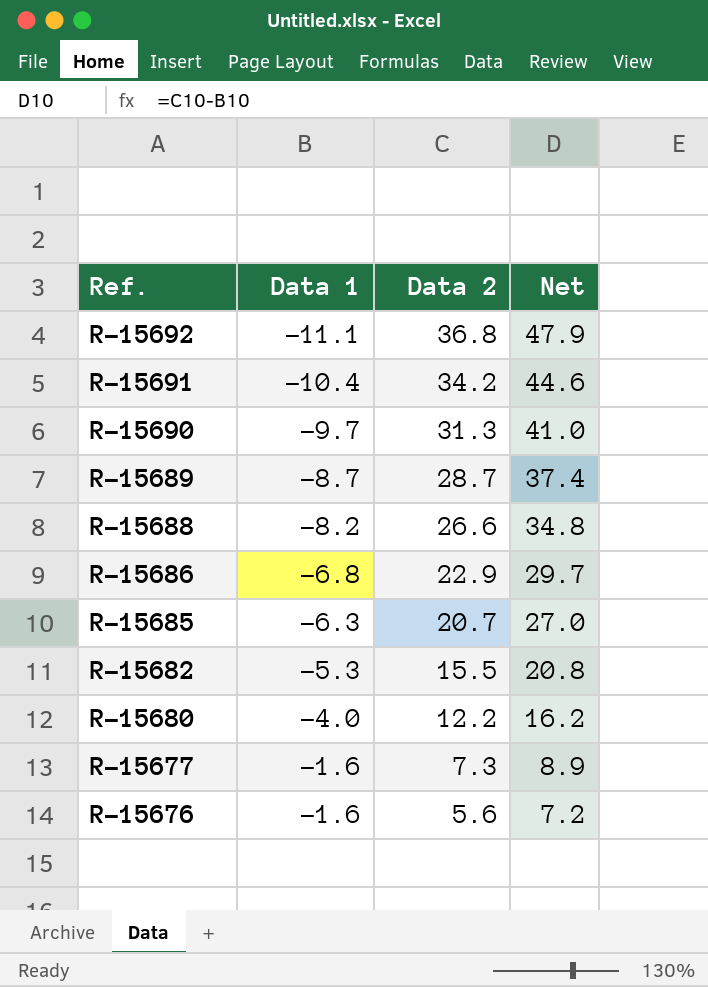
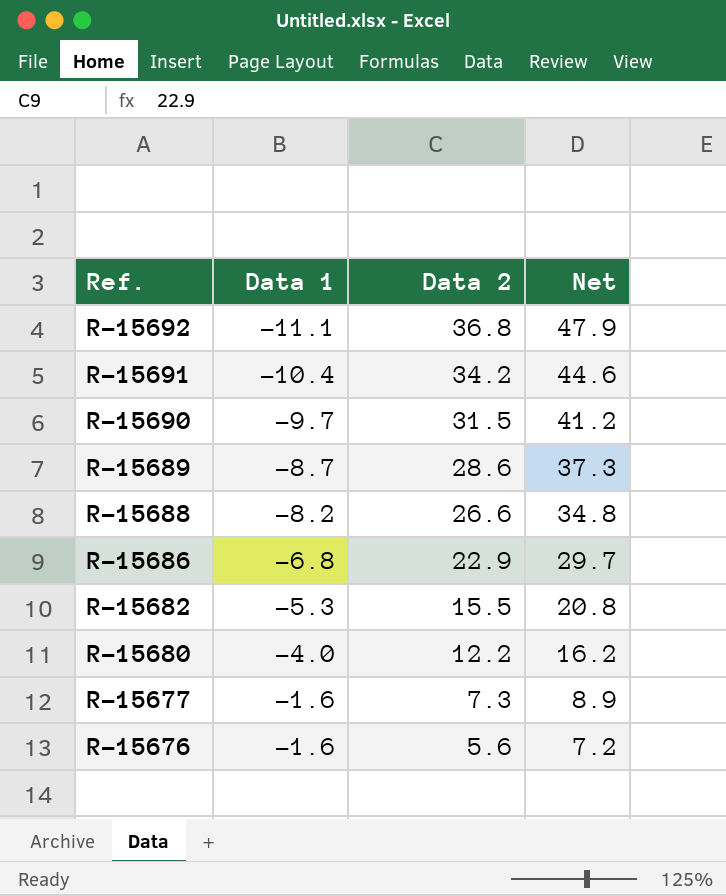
row R-15685: -6.3 | 20.7 | 27.0 -> none
R-15690 | Data 2: 31.3 -> 31.5
R-15690 | Net: 41.0 -> 41.2
R-15689 | Data 2: 28.7 -> 28.6
R-15689 | Net: 37.4 -> 37.3

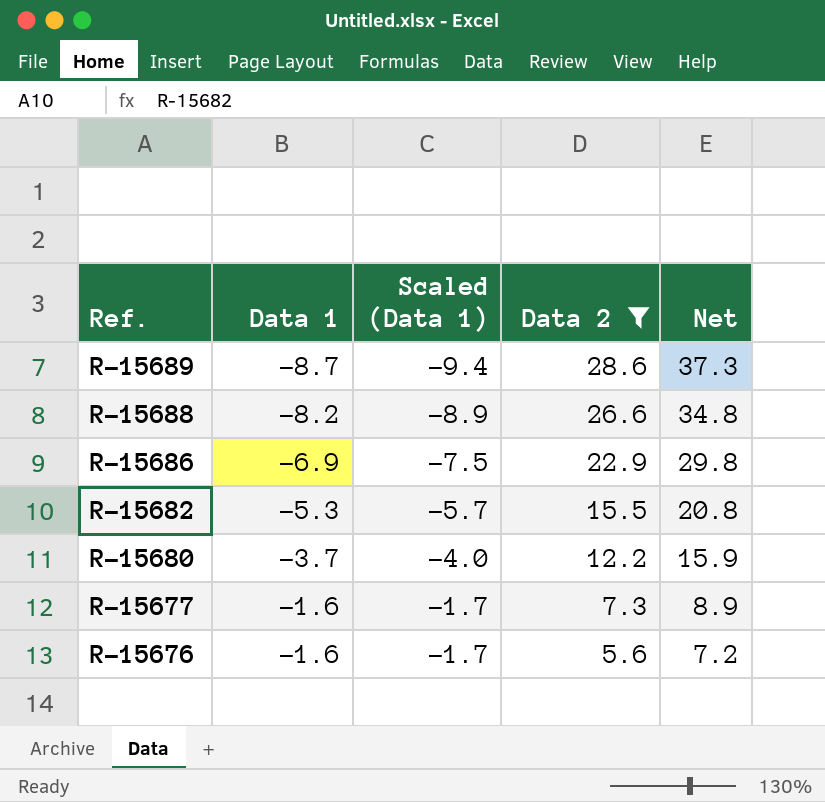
filter: none -> Data 2 <= 28.6
column Scaled (Data 1) | formula: none -> [Data 1] * 1.08
R-15686 | Data 1: -6.8 -> -6.9
R-15686 | Net: 29.7 -> 29.8
R-15680 | Data 1: -4.0 -> -3.7
R-15680 | Net: 16.2 -> 15.9

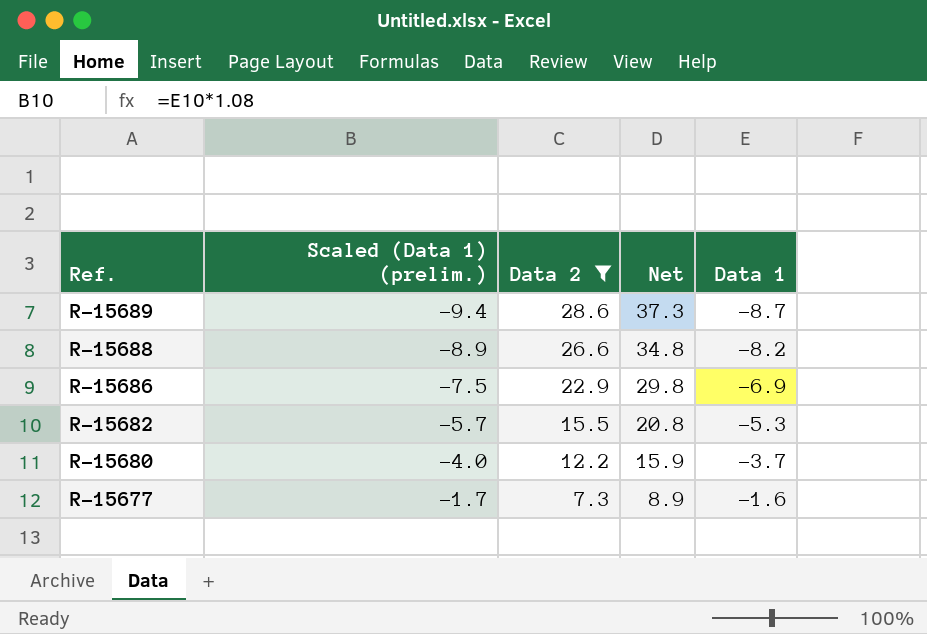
column name: Scaled (Data 1) -> Scaled (Data 1) (prelim.)
column Data 1 | position: 2 -> 5
row R-15676: -1.6 | -1.7 | 5.6 | 7.2 -> none

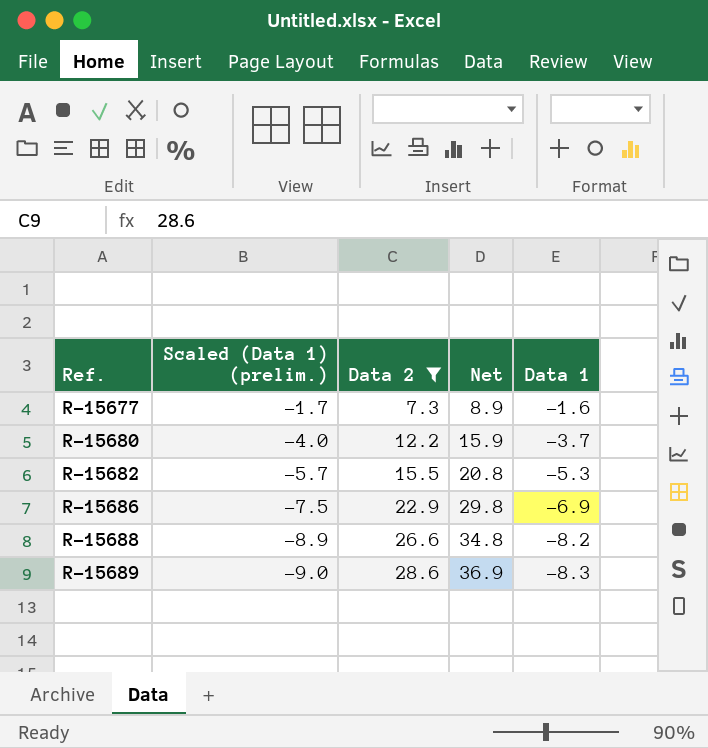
row order: Ref. descending -> Ref. ascending
R-15689 | Scaled (Data 1) (prelim.): -9.4 -> -9.0
R-15689 | Net: 37.3 -> 36.9
R-15689 | Data 1: -8.7 -> -8.3

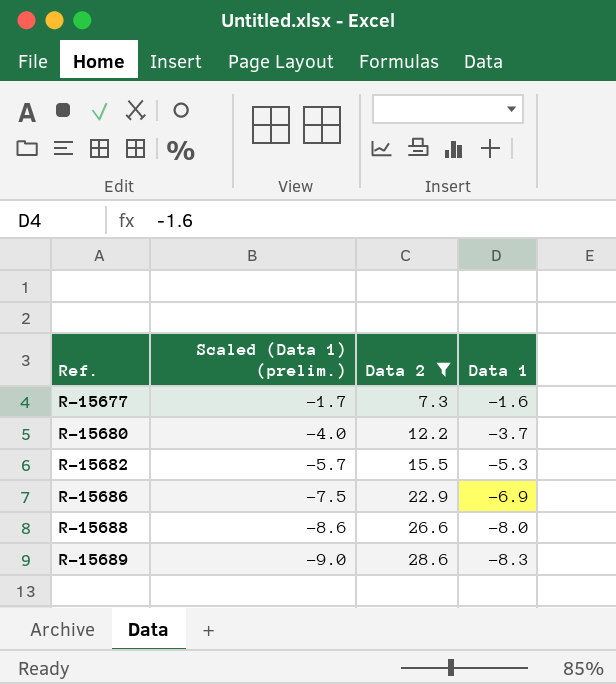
column Net | formula: [Data 2] - [Data 1] -> none
R-15688 | Scaled (Data 1) (prelim.): -8.9 -> -8.6
R-15688 | Data 1: -8.2 -> -8.0

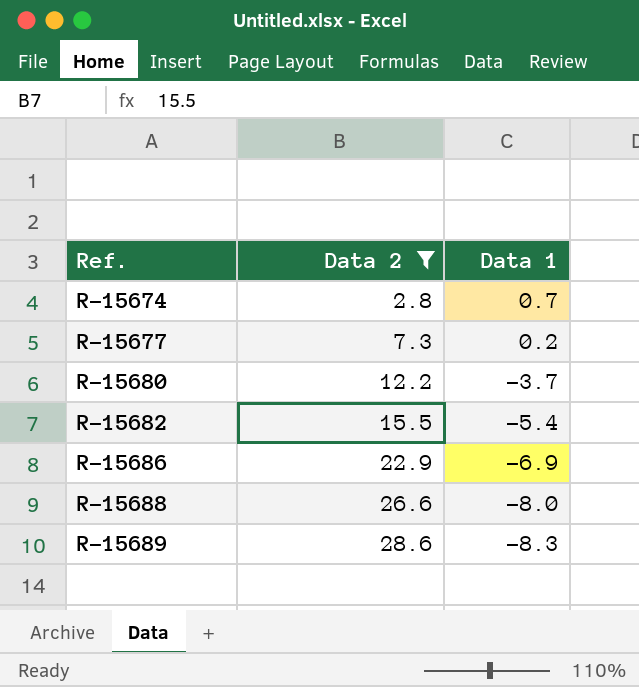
column Scaled (Data 1) (prelim.) | formula: [Data 1] * 1.08 -> none
row R-15674: none -> 2.8 | 0.7
R-15677 | Data 1: -1.6 -> 0.2
R-15682 | Data 1: -5.3 -> -5.4

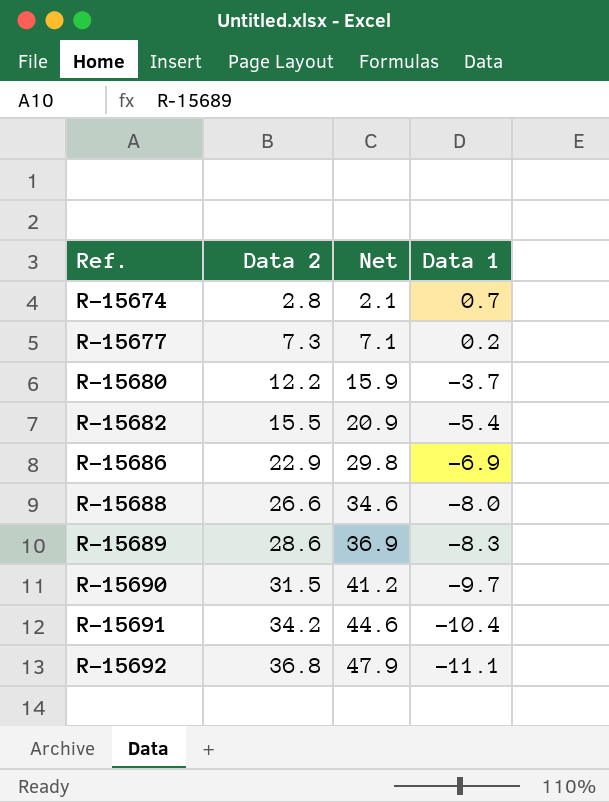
filter: Data 2 <= 28.6 -> none
column Net | formula: none -> [Data 2] - [Data 1]

